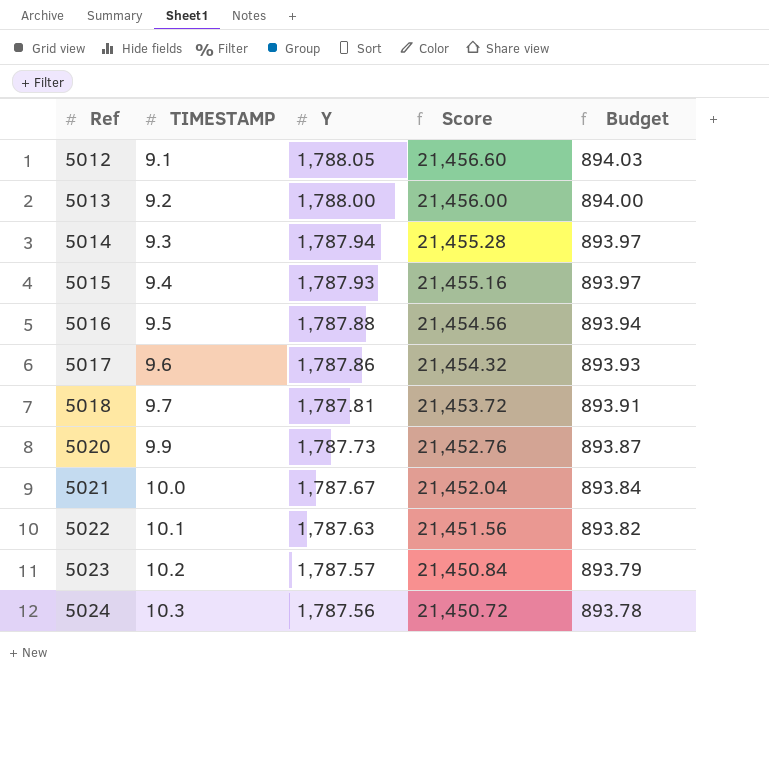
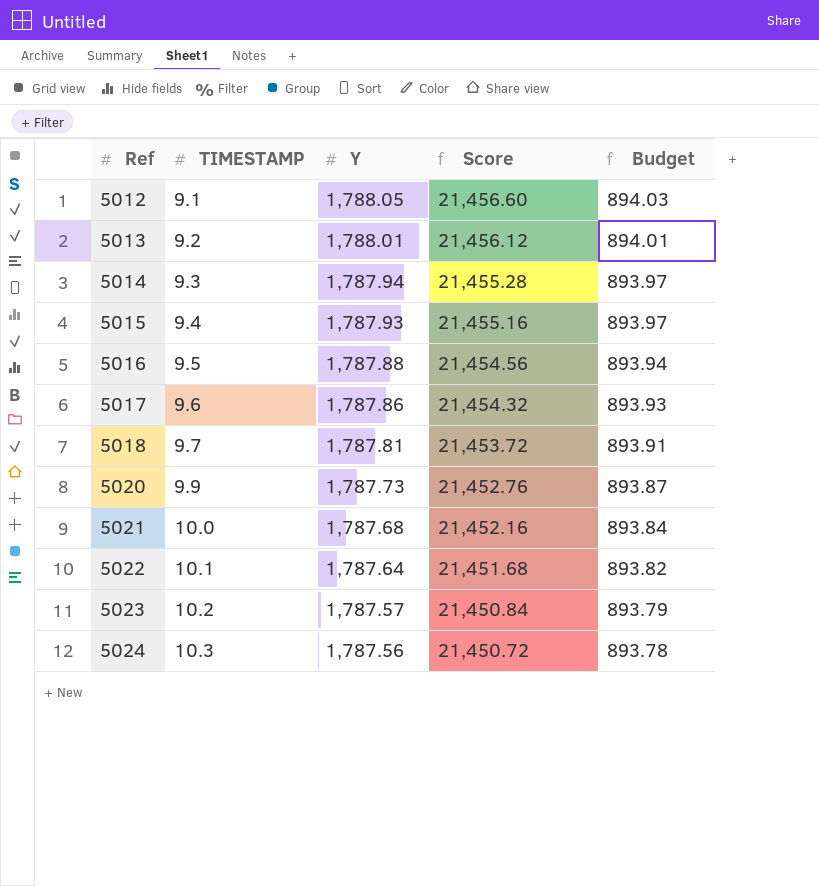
5013 | Y: 1,788.00 -> 1,788.01
5013 | Score: 21,456.00 -> 21,456.12
5013 | Budget: 894.00 -> 894.01
5021 | Y: 1,787.67 -> 1,787.68
5021 | Score: 21,452.04 -> 21,452.16
5022 | Y: 1,787.63 -> 1,787.64
5022 | Score: 21,451.56 -> 21,451.68

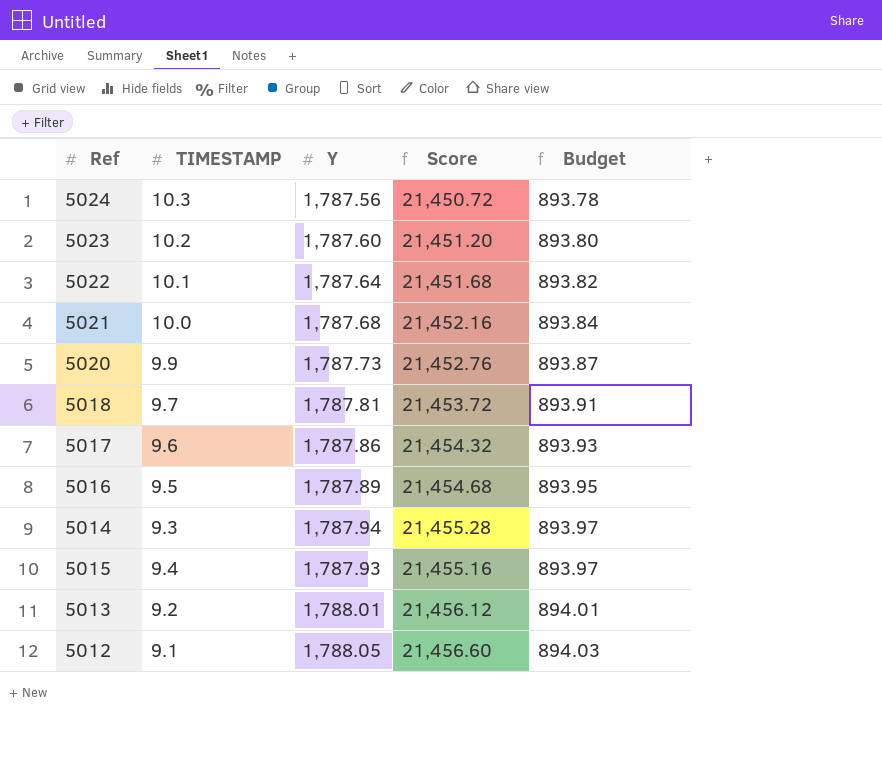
row order: Ref ascending -> Budget ascending
5023 | Y: 1,787.57 -> 1,787.60
5023 | Score: 21,450.84 -> 21,451.20
5023 | Budget: 893.79 -> 893.80
5016 | Y: 1,787.88 -> 1,787.89
5016 | Score: 21,454.56 -> 21,454.68
5016 | Budget: 893.94 -> 893.95

